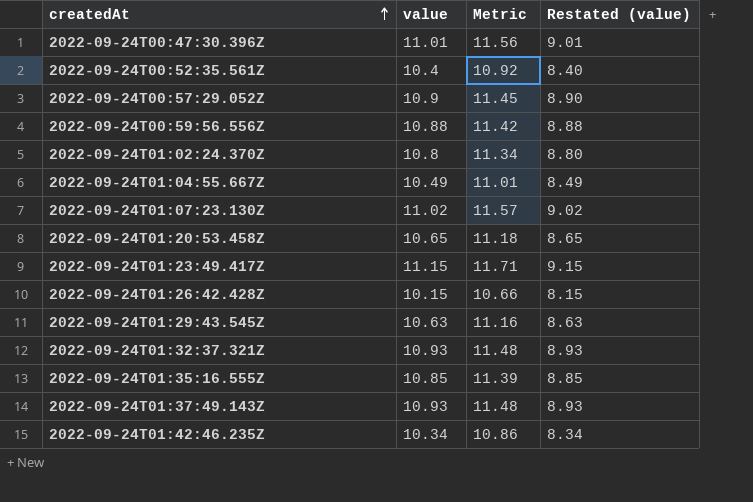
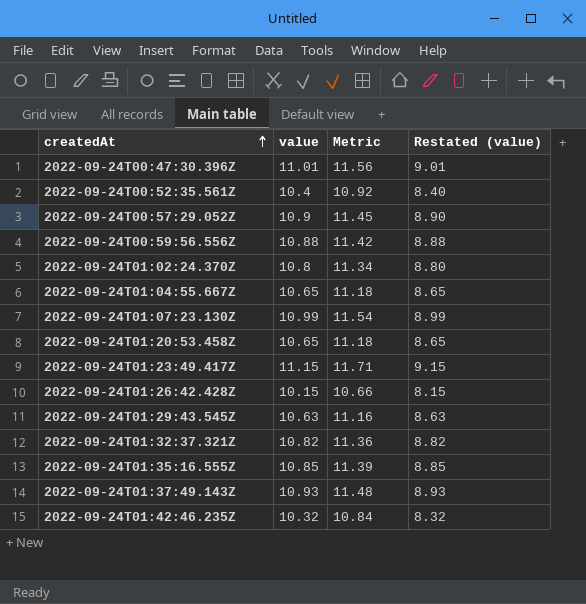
2022-09-24T01:04:55.667Z | value: 10.49 -> 10.65
2022-09-24T01:04:55.667Z | Metric: 11.01 -> 11.18
2022-09-24T01:04:55.667Z | Restated (value): 8.49 -> 8.65
2022-09-24T01:07:23.130Z | value: 11.02 -> 10.99
2022-09-24T01:07:23.130Z | Metric: 11.57 -> 11.54
2022-09-24T01:07:23.130Z | Restated (value): 9.02 -> 8.99
2022-09-24T01:32:37.321Z | value: 10.93 -> 10.82
2022-09-24T01:32:37.321Z | Metric: 11.48 -> 11.36
2022-09-24T01:32:37.321Z | Restated (value): 8.93 -> 8.82
2022-09-24T01:42:46.235Z | value: 10.34 -> 10.32
2022-09-24T01:42:46.235Z | Metric: 10.86 -> 10.84
2022-09-24T01:42:46.235Z | Restated (value): 8.34 -> 8.32

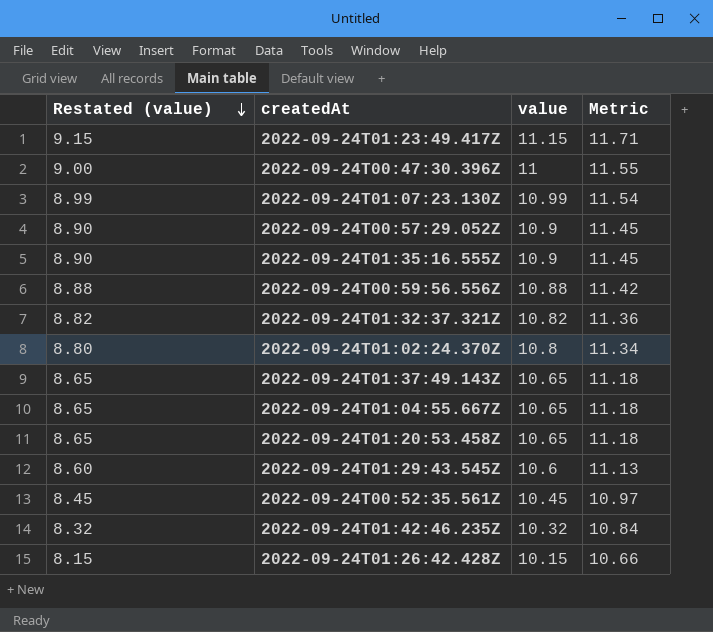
row order: createdAt ascending -> Restated (value) descending
column Restated (value) | position: 4 -> 1
2022-09-24T00:47:30.396Z | Restated (value): 9.01 -> 9.00
2022-09-24T00:47:30.396Z | value: 11.01 -> 11
2022-09-24T00:47:30.396Z | Metric: 11.56 -> 11.55
2022-09-24T01:35:16.555Z | Restated (value): 8.85 -> 8.90
2022-09-24T01:35:16.555Z | value: 10.85 -> 10.9
2022-09-24T01:35:16.555Z | Metric: 11.39 -> 11.45
2022-09-24T01:37:49.143Z | Restated (value): 8.93 -> 8.65
2022-09-24T01:37:49.143Z | value: 10.93 -> 10.65
2022-09-24T01:37:49.143Z | Metric: 11.48 -> 11.18
2022-09-24T01:29:43.545Z | Restated (value): 8.63 -> 8.60
2022-09-24T01:29:43.545Z | value: 10.63 -> 10.6
2022-09-24T01:29:43.545Z | Metric: 11.16 -> 11.13
2022-09-24T00:52:35.561Z | Restated (value): 8.40 -> 8.45
2022-09-24T00:52:35.561Z | value: 10.4 -> 10.45
2022-09-24T00:52:35.561Z | Metric: 10.92 -> 10.97

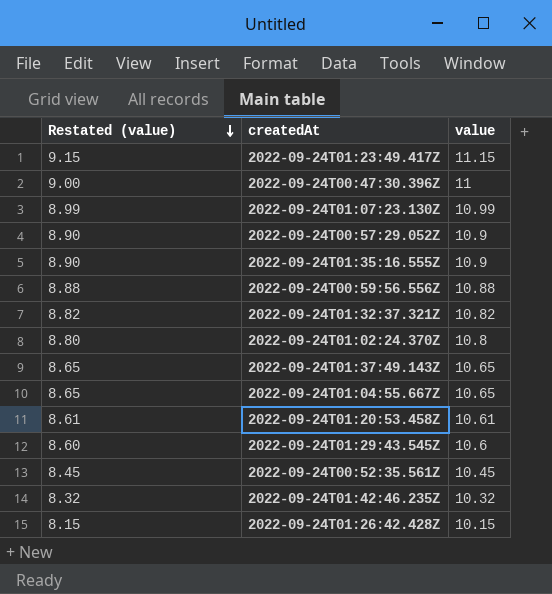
column Metric | formula: [value] * 1.05 -> none
2022-09-24T01:20:53.458Z | Restated (value): 8.65 -> 8.61
2022-09-24T01:20:53.458Z | value: 10.65 -> 10.61

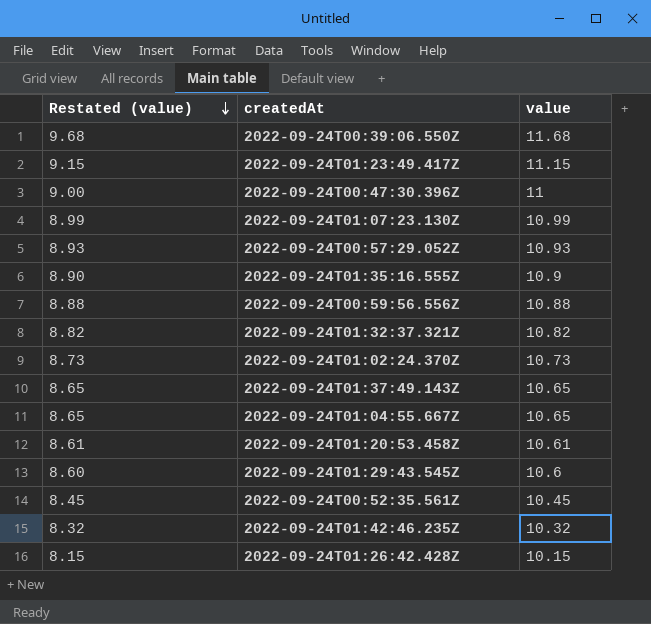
row 2022-09-24T00:39:06.550Z: none -> 9.68 | 11.68
2022-09-24T00:57:29.052Z | Restated (value): 8.90 -> 8.93
2022-09-24T00:57:29.052Z | value: 10.9 -> 10.93
2022-09-24T01:02:24.370Z | Restated (value): 8.80 -> 8.73
2022-09-24T01:02:24.370Z | value: 10.8 -> 10.73

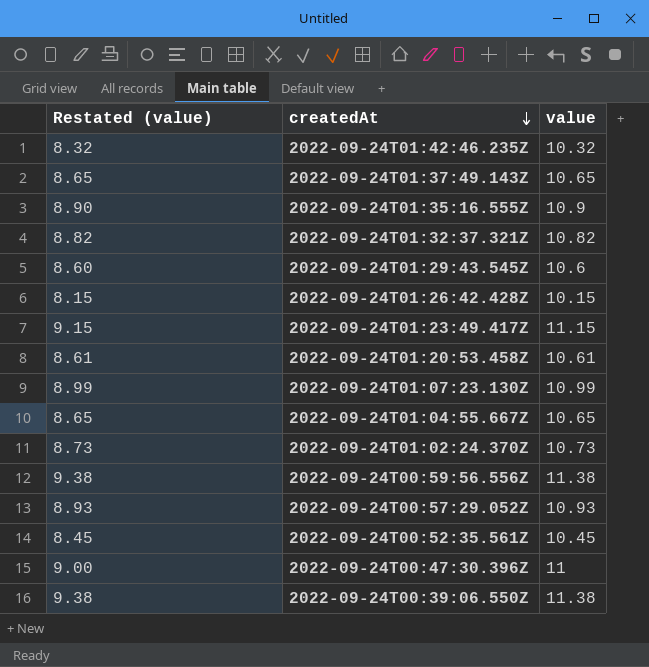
row order: Restated (value) descending -> createdAt descending
2022-09-24T00:59:56.556Z | Restated (value): 8.88 -> 9.38
2022-09-24T00:59:56.556Z | value: 10.88 -> 11.38
2022-09-24T00:39:06.550Z | Restated (value): 9.68 -> 9.38
2022-09-24T00:39:06.550Z | value: 11.68 -> 11.38

